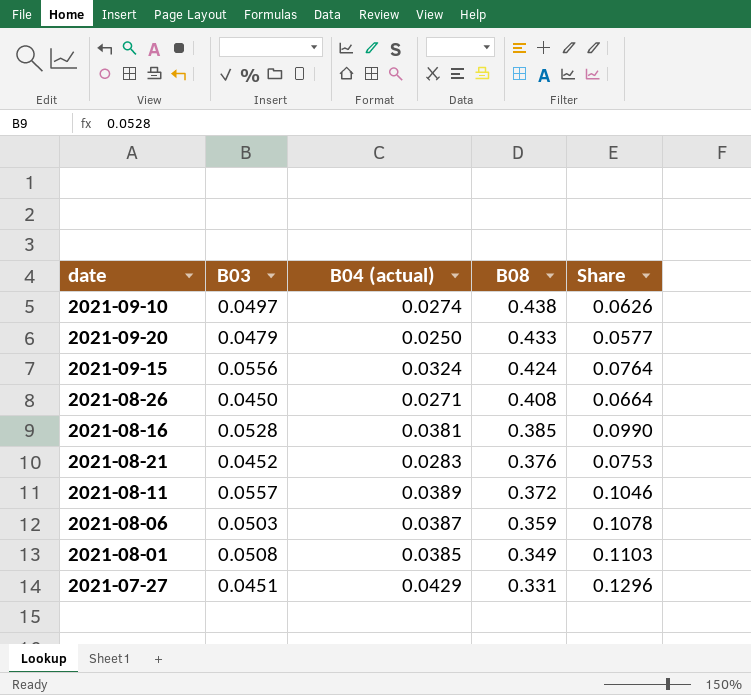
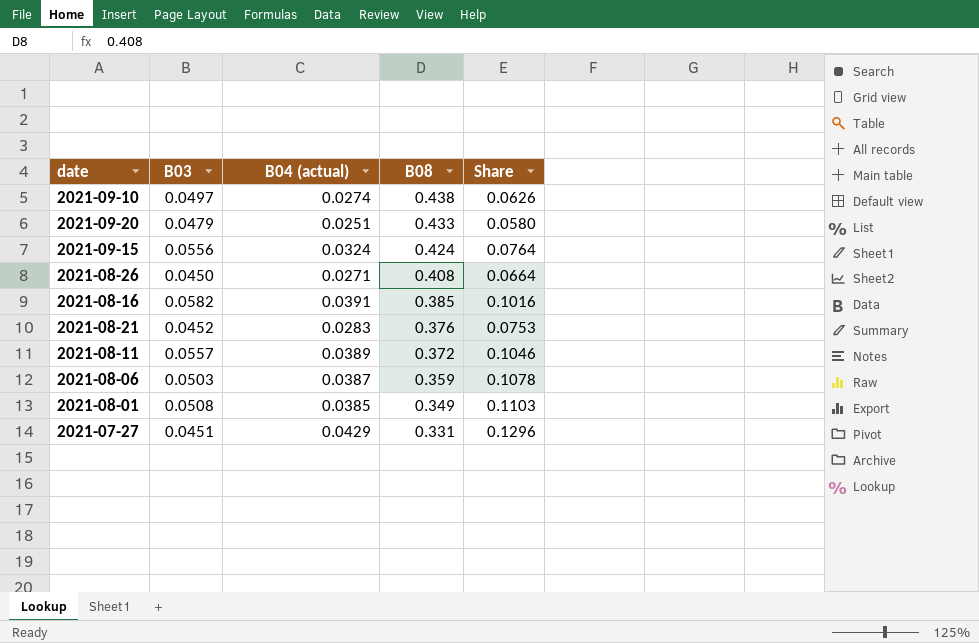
2021-09-20 | B04 (actual): 0.0250 -> 0.0251
2021-09-20 | Share: 0.0577 -> 0.0580
2021-08-16 | B03: 0.0528 -> 0.0582
2021-08-16 | B04 (actual): 0.0381 -> 0.0391
2021-08-16 | Share: 0.0990 -> 0.1016

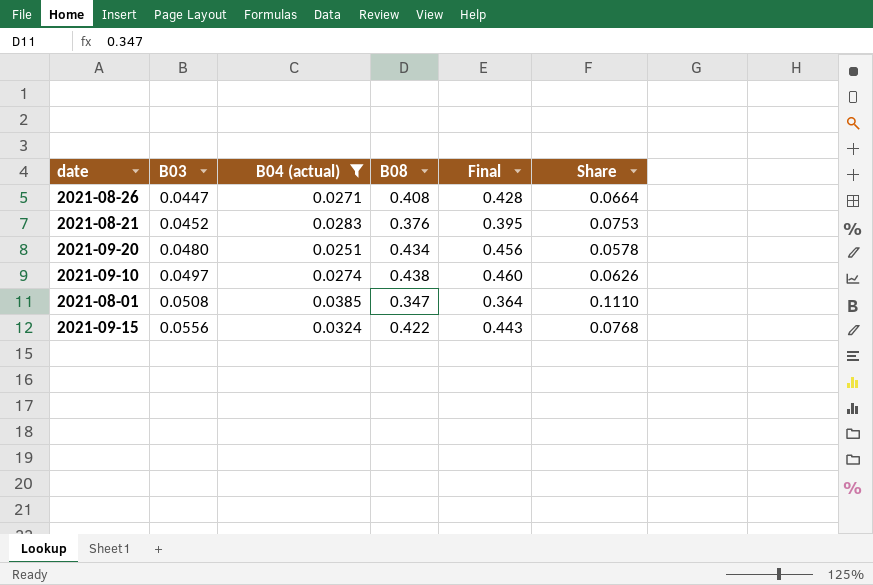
filter: none -> B04 (actual) <= 0.0385
row order: B08 descending -> B03 ascending
column Final | formula: none -> [B08] * 1.05
2021-08-26 | B03: 0.0450 -> 0.0447
2021-09-20 | B03: 0.0479 -> 0.0480
2021-09-20 | B08: 0.433 -> 0.434
2021-09-20 | Share: 0.0580 -> 0.0578
2021-08-01 | B08: 0.349 -> 0.347
2021-08-01 | Share: 0.1103 -> 0.1110
2021-09-15 | B08: 0.424 -> 0.422
2021-09-15 | Share: 0.0764 -> 0.0768

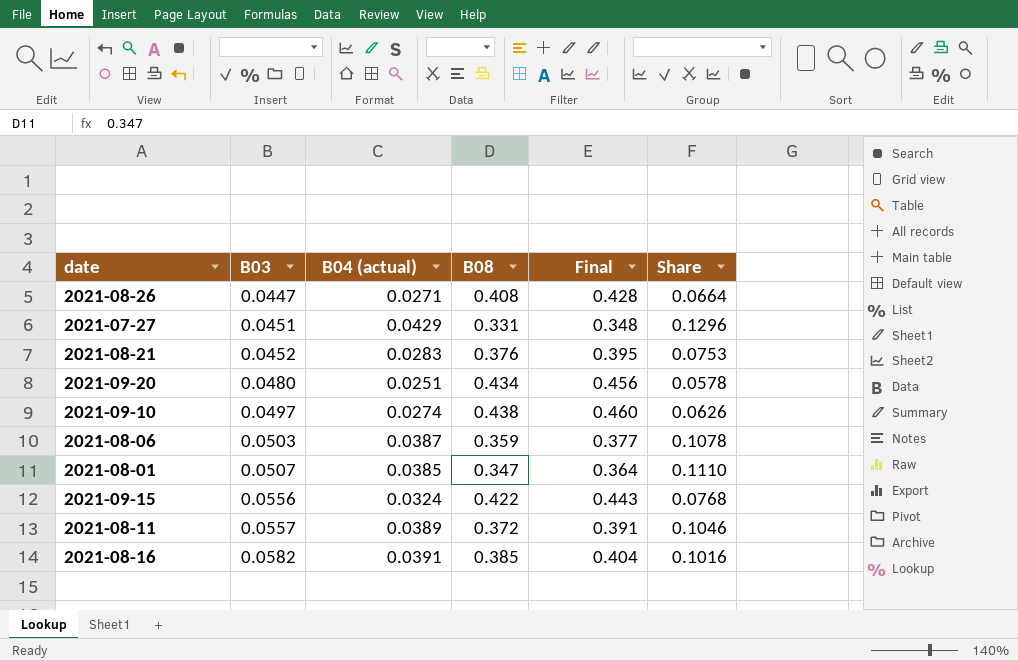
filter: B04 (actual) <= 0.0385 -> none
2021-08-01 | B03: 0.0508 -> 0.0507

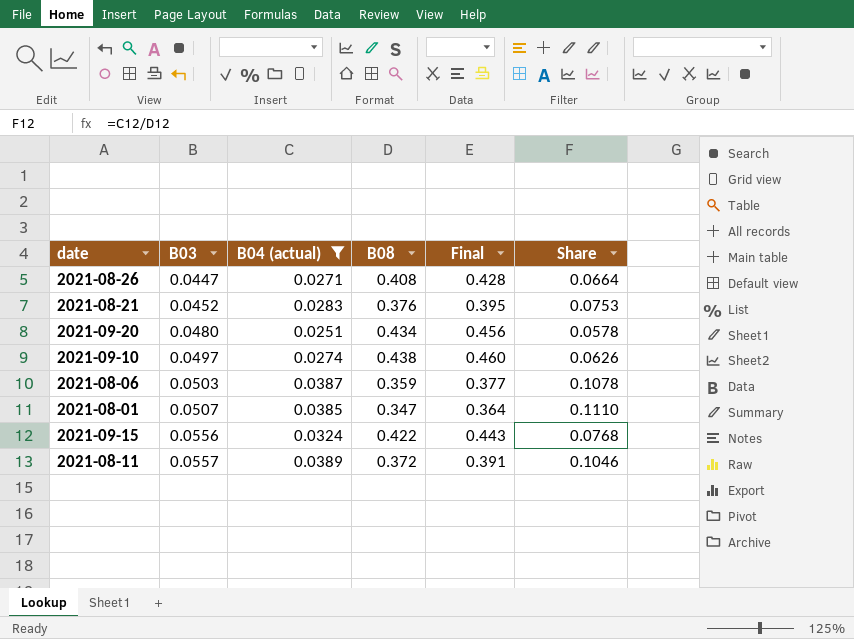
filter: none -> B04 (actual) <= 0.0389

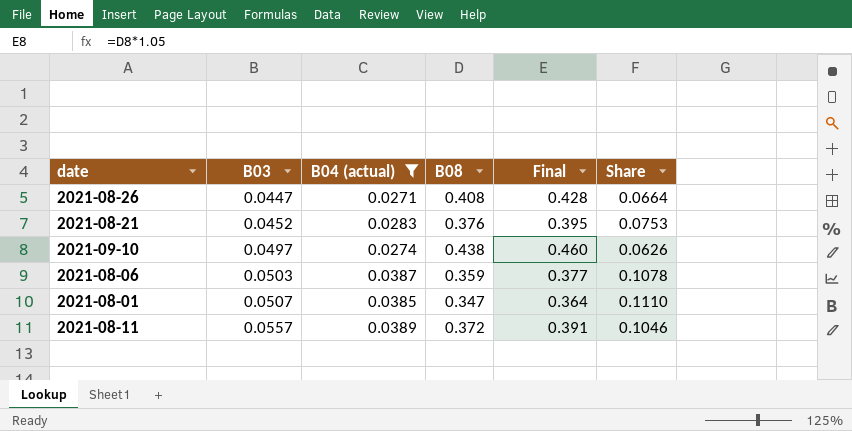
row 2021-09-20: 0.0480 | 0.0251 | 0.434 | 0.456 | 0.0578 -> none
row 2021-09-15: 0.0556 | 0.0324 | 0.422 | 0.443 | 0.0768 -> none

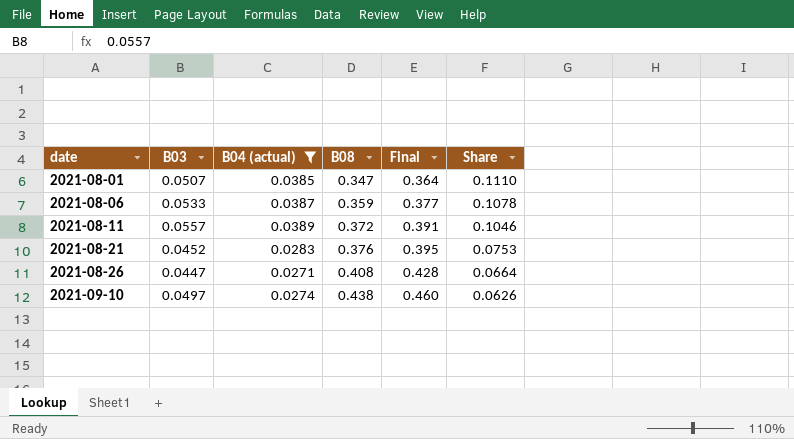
row order: B03 ascending -> date ascending
2021-08-06 | B03: 0.0503 -> 0.0533

